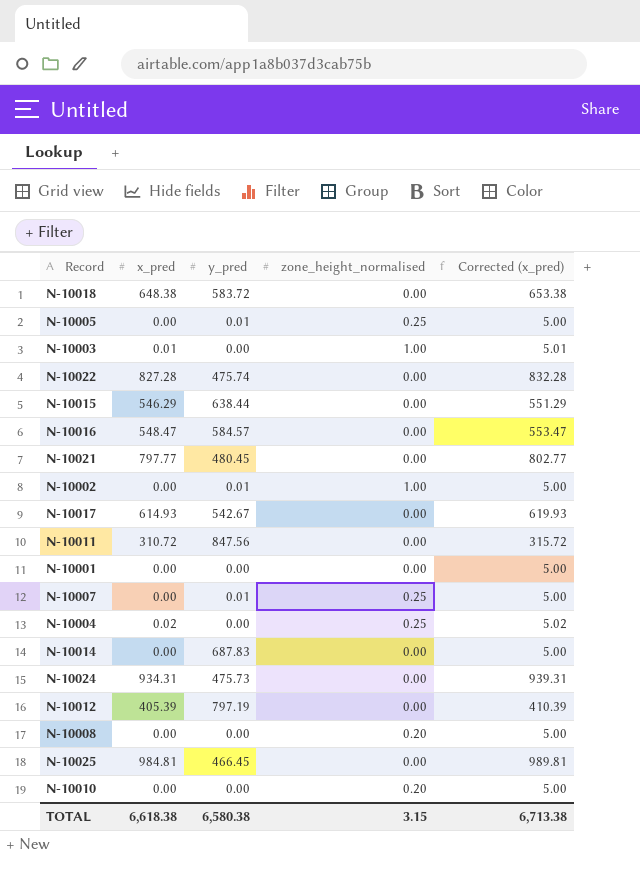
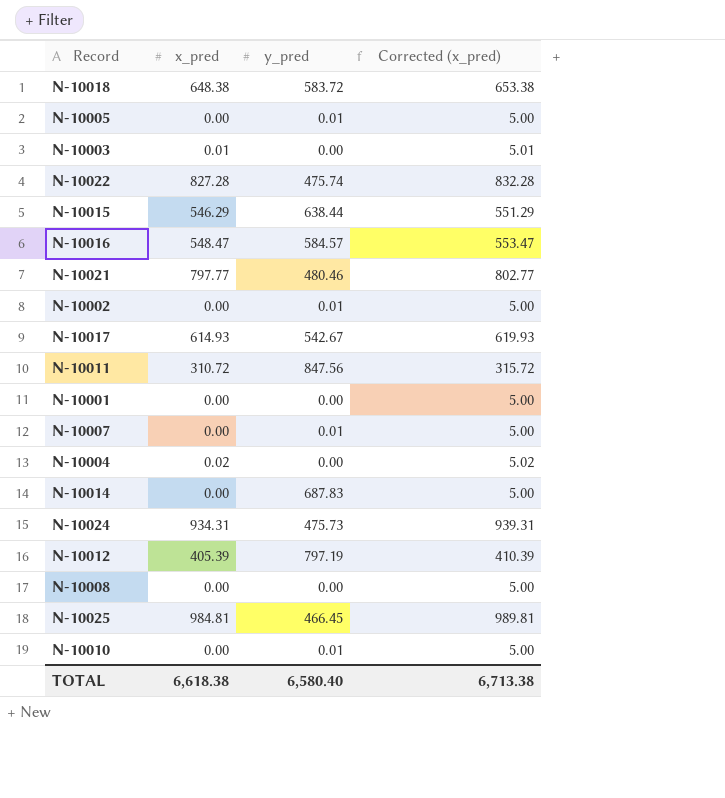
column zone_height_normalised | position: 4 -> none
N-10021 | y_pred: 480.45 -> 480.46
N-10010 | y_pred: 0.00 -> 0.01
TOTAL | y_pred: 6,580.38 -> 6,580.40

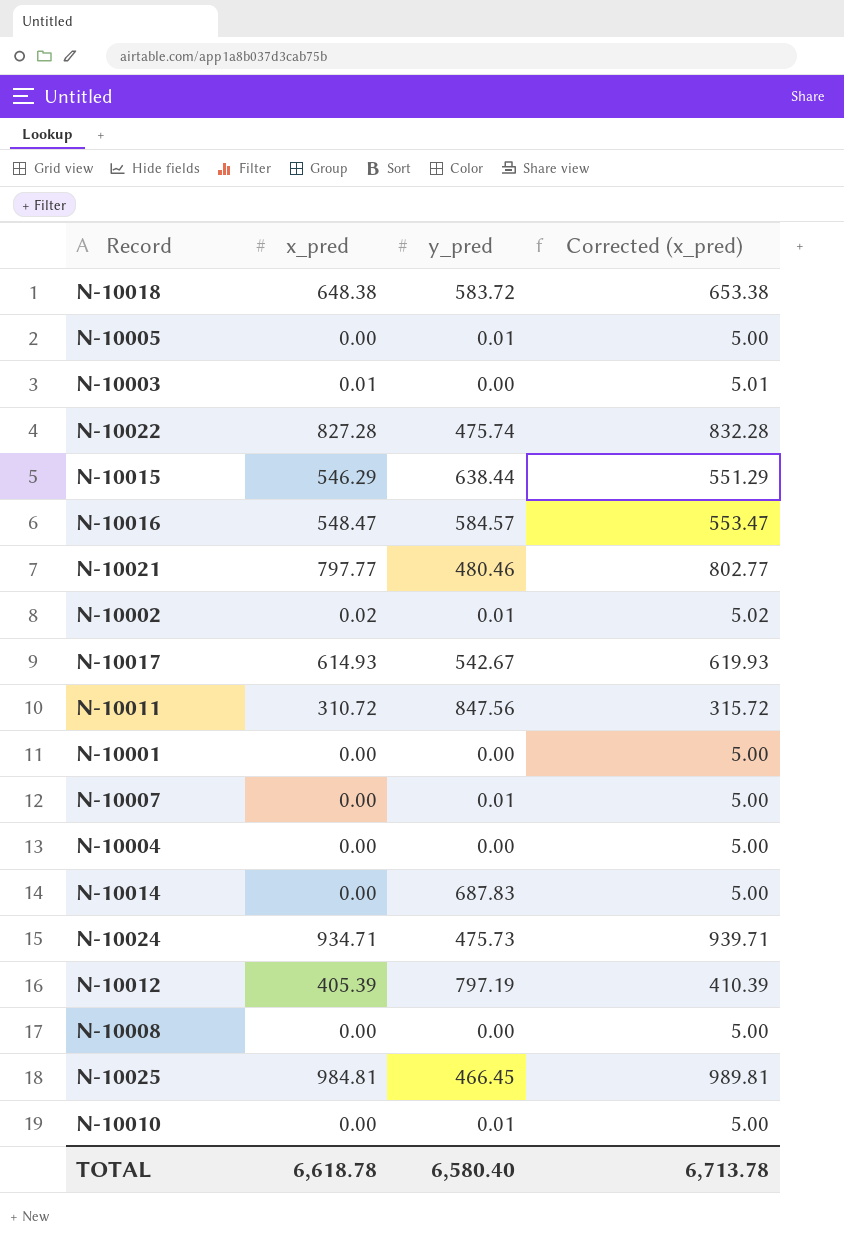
N-10002 | x_pred: 0.00 -> 0.02
N-10002 | Corrected (x_pred): 5.00 -> 5.02
N-10004 | x_pred: 0.02 -> 0.00
N-10004 | Corrected (x_pred): 5.02 -> 5.00
N-10024 | x_pred: 934.31 -> 934.71
N-10024 | Corrected (x_pred): 939.31 -> 939.71
TOTAL | x_pred: 6,618.38 -> 6,618.78
TOTAL | Corrected (x_pred): 6,713.38 -> 6,713.78

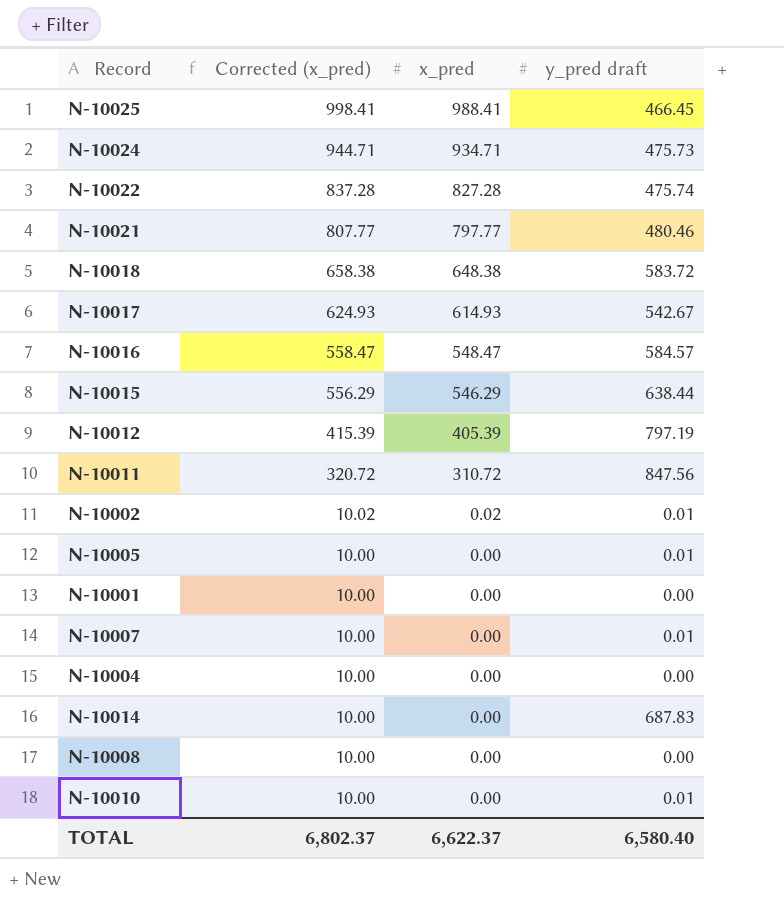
row order: none -> Corrected (x_pred) descending
column Corrected (x_pred) | formula: [x_pred] + 5 -> [x_pred] + 10
column Corrected (x_pred) | position: 4 -> 2
column name: y_pred -> y_pred draft
row N-10003: 0.01 | 0.00 | 5.01 -> none
N-10025 | x_pred: 984.81 -> 988.41
TOTAL | Corrected (x_pred): 6,713.78 -> 6,802.37
TOTAL | x_pred: 6,618.78 -> 6,622.37

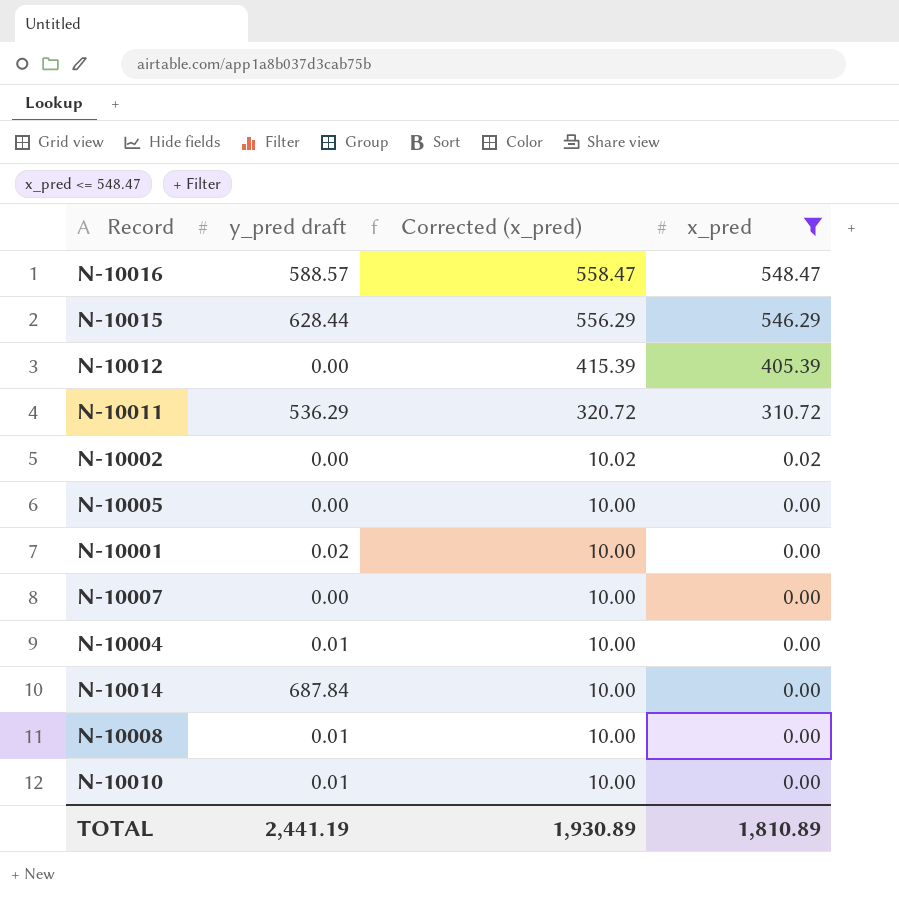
filter: none -> x_pred <= 548.47
column y_pred draft | position: 4 -> 2
N-10016 | y_pred draft: 584.57 -> 588.57
N-10015 | y_pred draft: 638.44 -> 628.44
N-10012 | y_pred draft: 797.19 -> 0.00
N-10011 | y_pred draft: 847.56 -> 536.29
N-10002 | y_pred draft: 0.01 -> 0.00
N-10005 | y_pred draft: 0.01 -> 0.00
N-10001 | y_pred draft: 0.00 -> 0.02
N-10007 | y_pred draft: 0.01 -> 0.00
N-10004 | y_pred draft: 0.00 -> 0.01
N-10014 | y_pred draft: 687.83 -> 687.84
N-10008 | y_pred draft: 0.00 -> 0.01
TOTAL | y_pred draft: 6,580.40 -> 2,441.19
TOTAL | Corrected (x_pred): 6,802.37 -> 1,930.89
TOTAL | x_pred: 6,622.37 -> 1,810.89

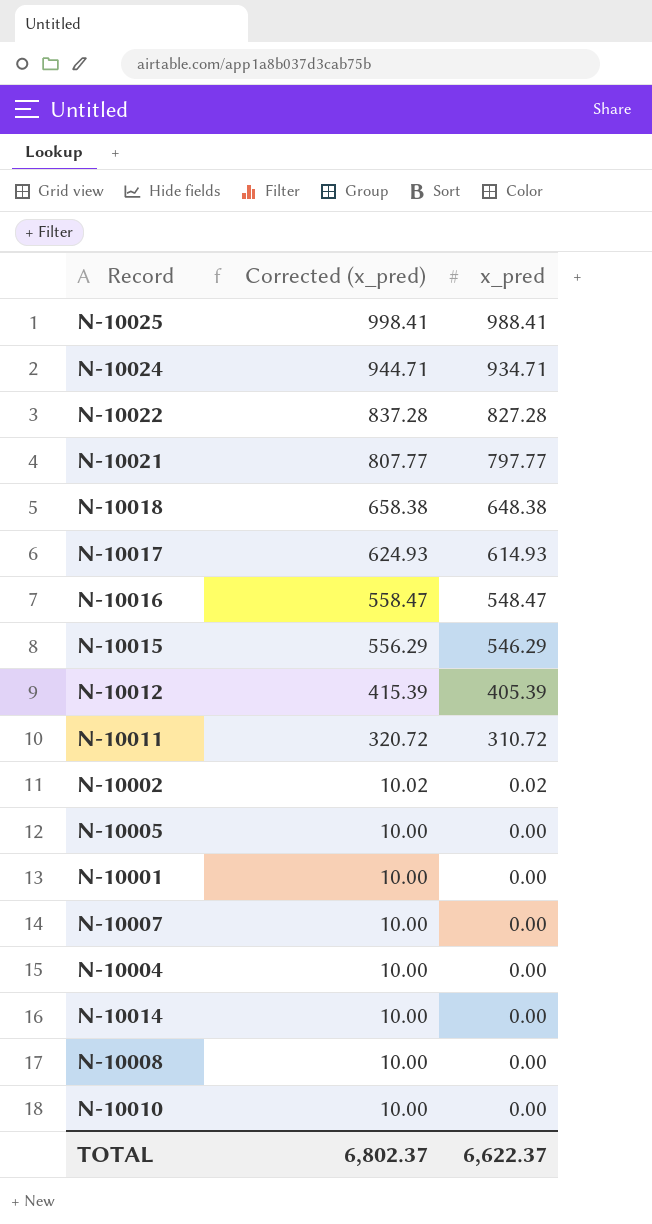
filter: x_pred <= 548.47 -> none
column y_pred draft | position: 2 -> none
TOTAL | Corrected (x_pred): 1,930.89 -> 6,802.37
TOTAL | x_pred: 1,810.89 -> 6,622.37

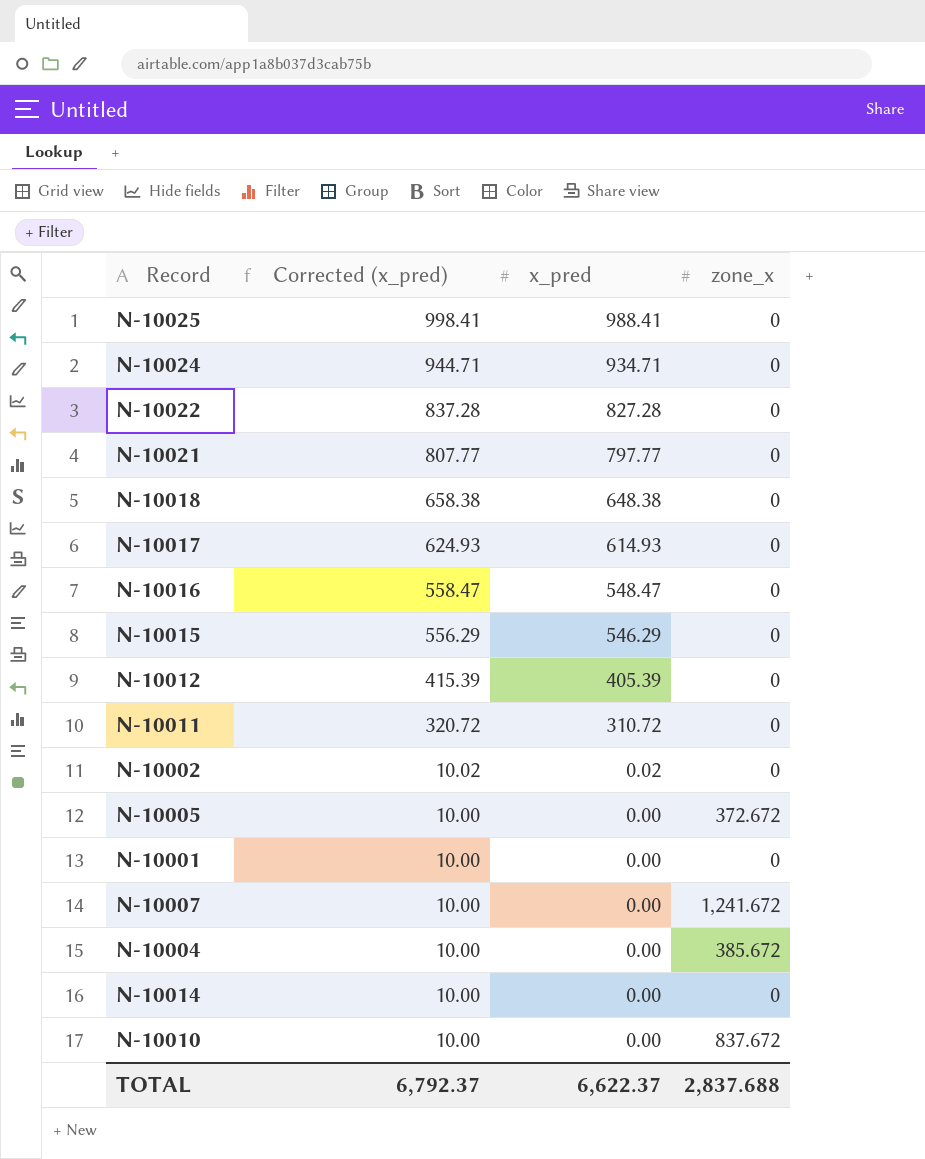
column zone_x | position: none -> 4
row N-10008: 10.00 | 0.00 -> none
TOTAL | Corrected (x_pred): 6,802.37 -> 6,792.37

